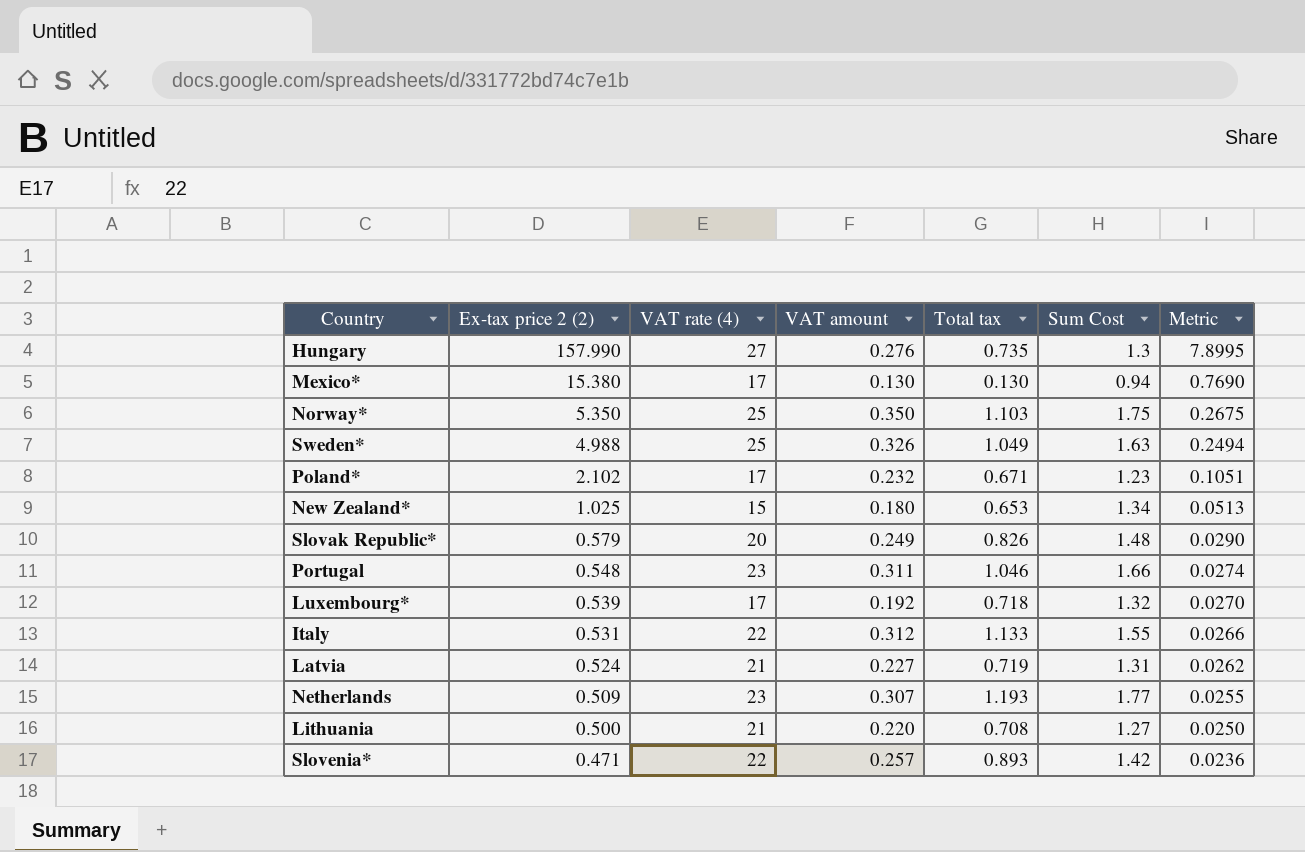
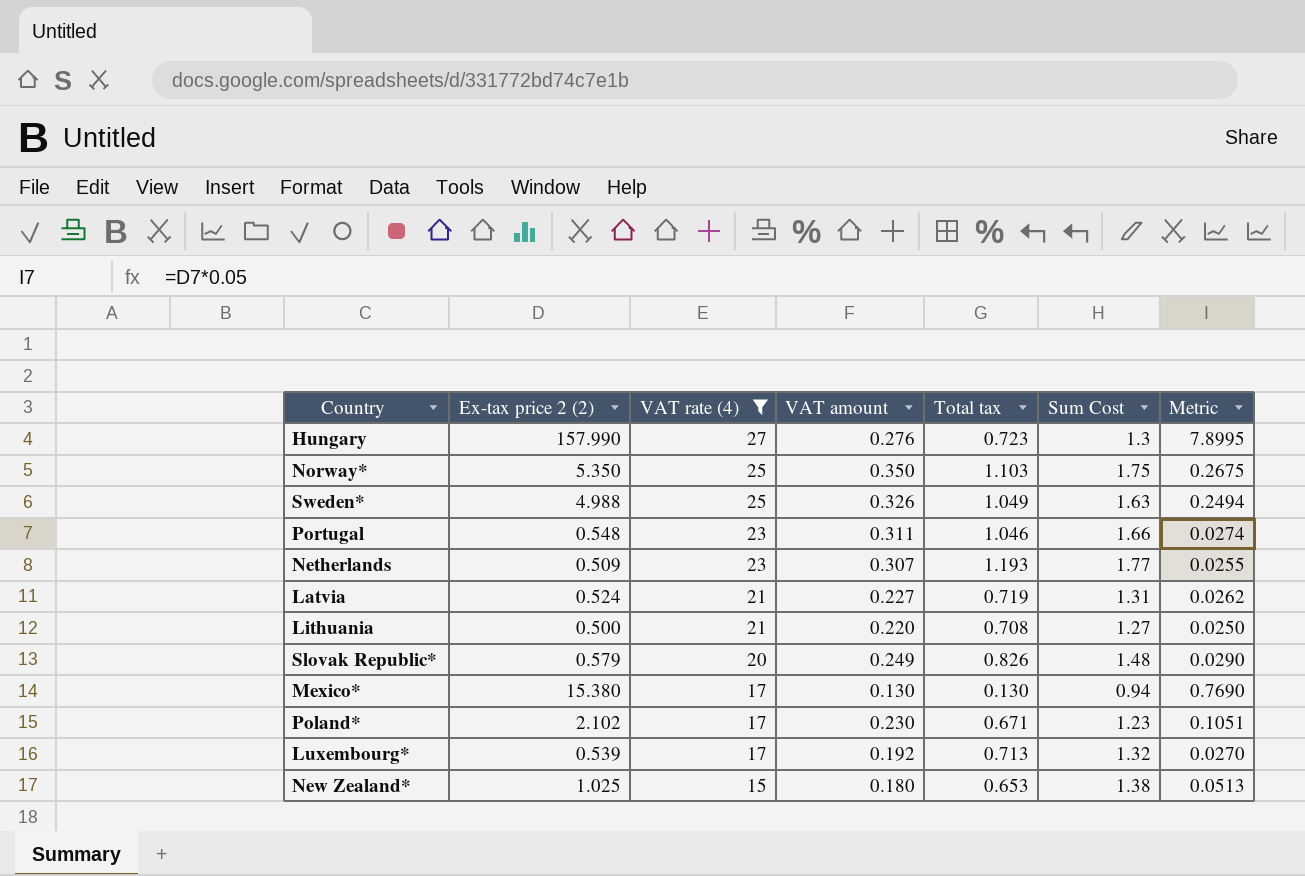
filter: none -> VAT rate (4) != 22
row order: Ex-tax price 2 (2) descending -> VAT rate (4) descending
Hungary | Total tax: 0.735 -> 0.723
Poland* | VAT amount: 0.232 -> 0.230
Luxembourg* | Total tax: 0.718 -> 0.713
New Zealand* | Sum Cost: 1.34 -> 1.38

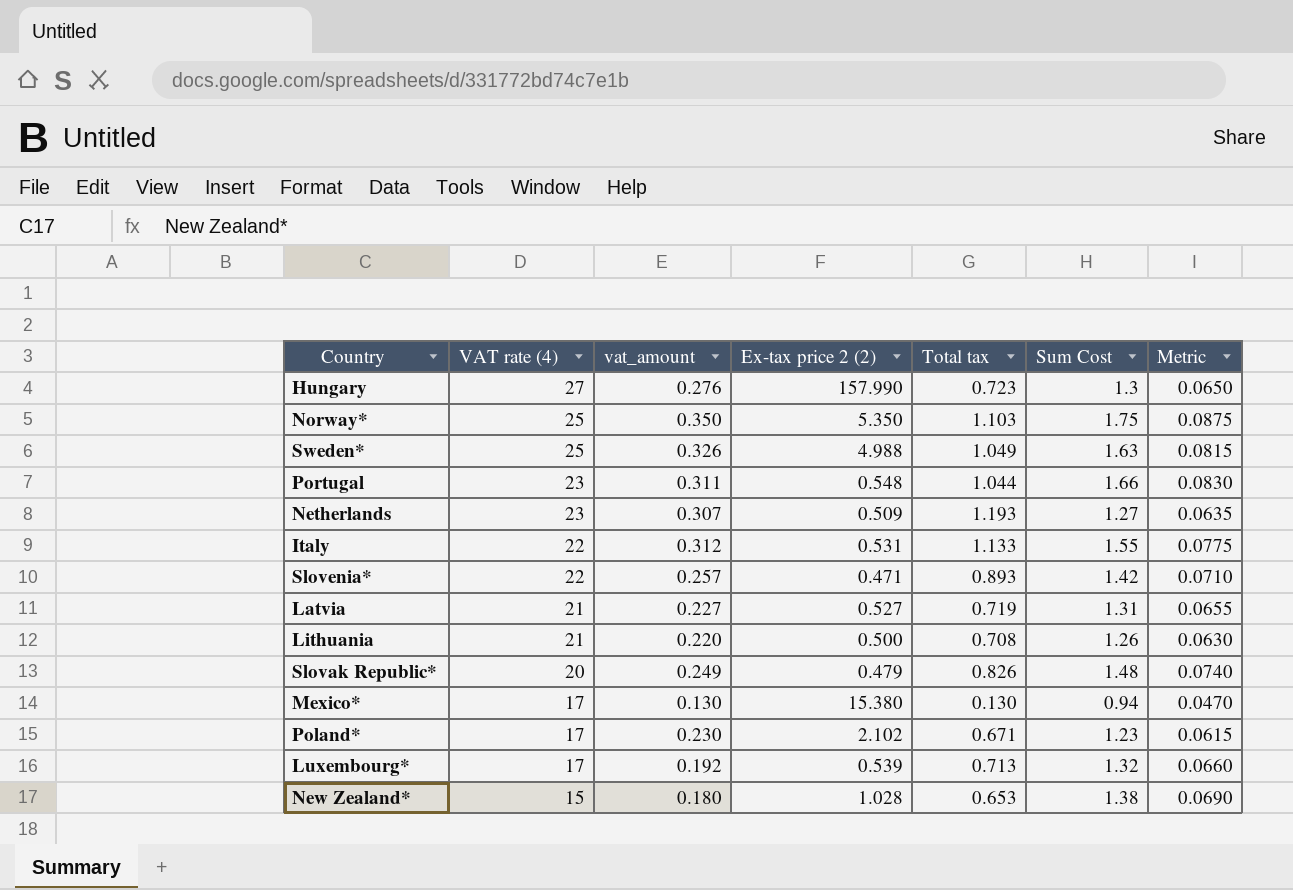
filter: VAT rate (4) != 22 -> none
column name: VAT amount -> vat_amount
column Ex-tax price 2 (2) | position: 2 -> 4
column Metric | formula: [Ex-tax price 2 (2)] * 0.05 -> [Sum Cost] * 0.05
Portugal | Total tax: 1.046 -> 1.044
Netherlands | Sum Cost: 1.77 -> 1.27
Latvia | Ex-tax price 2 (2): 0.524 -> 0.527
Lithuania | Sum Cost: 1.27 -> 1.26
Slovak Republic* | Ex-tax price 2 (2): 0.579 -> 0.479
New Zealand* | Ex-tax price 2 (2): 1.025 -> 1.028

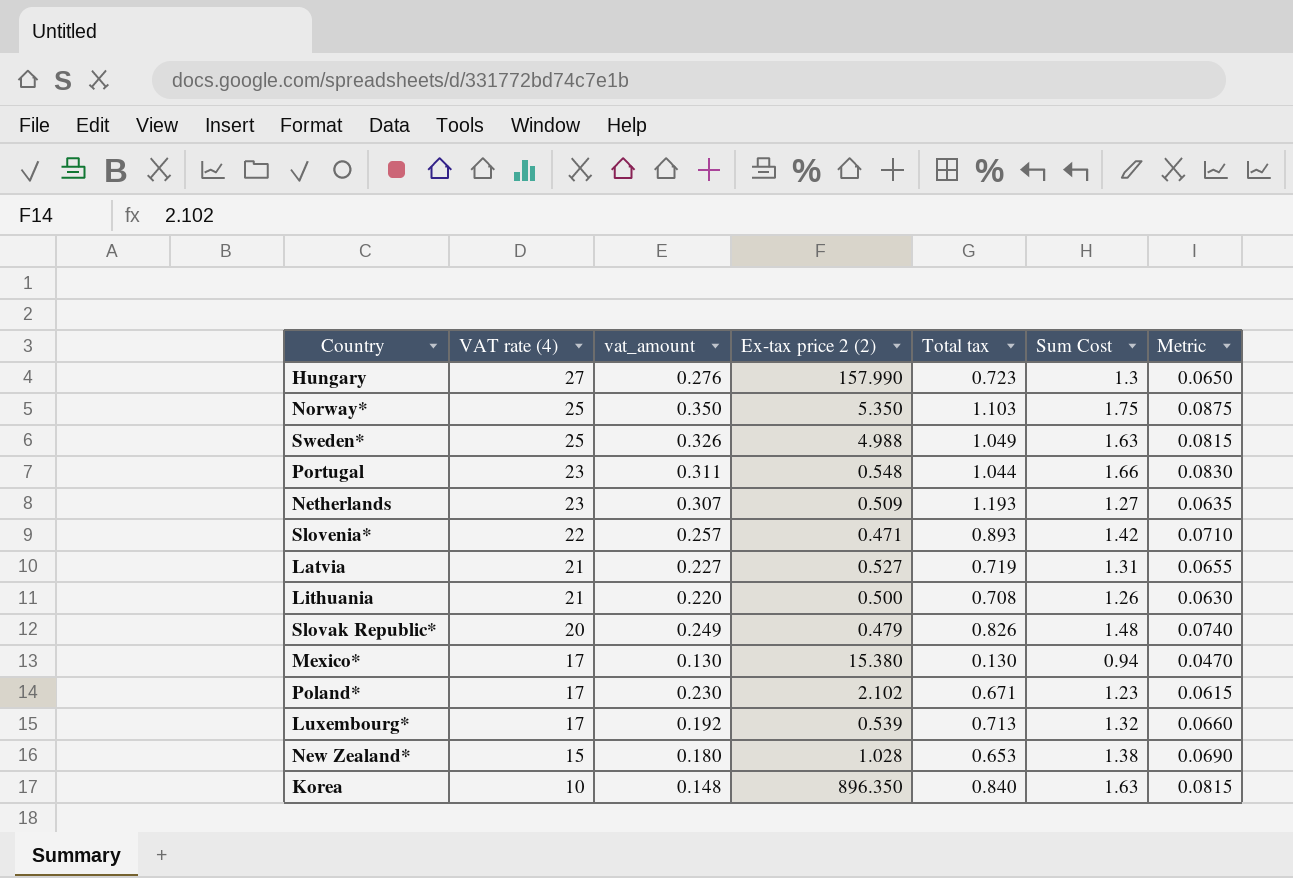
row Italy: 22 | 0.312 | 0.531 | 1.133 | 1.55 | 0.0775 -> none
row Korea: none -> 10 | 0.148 | 896.350 | 0.840 | 1.63 | 0.0815

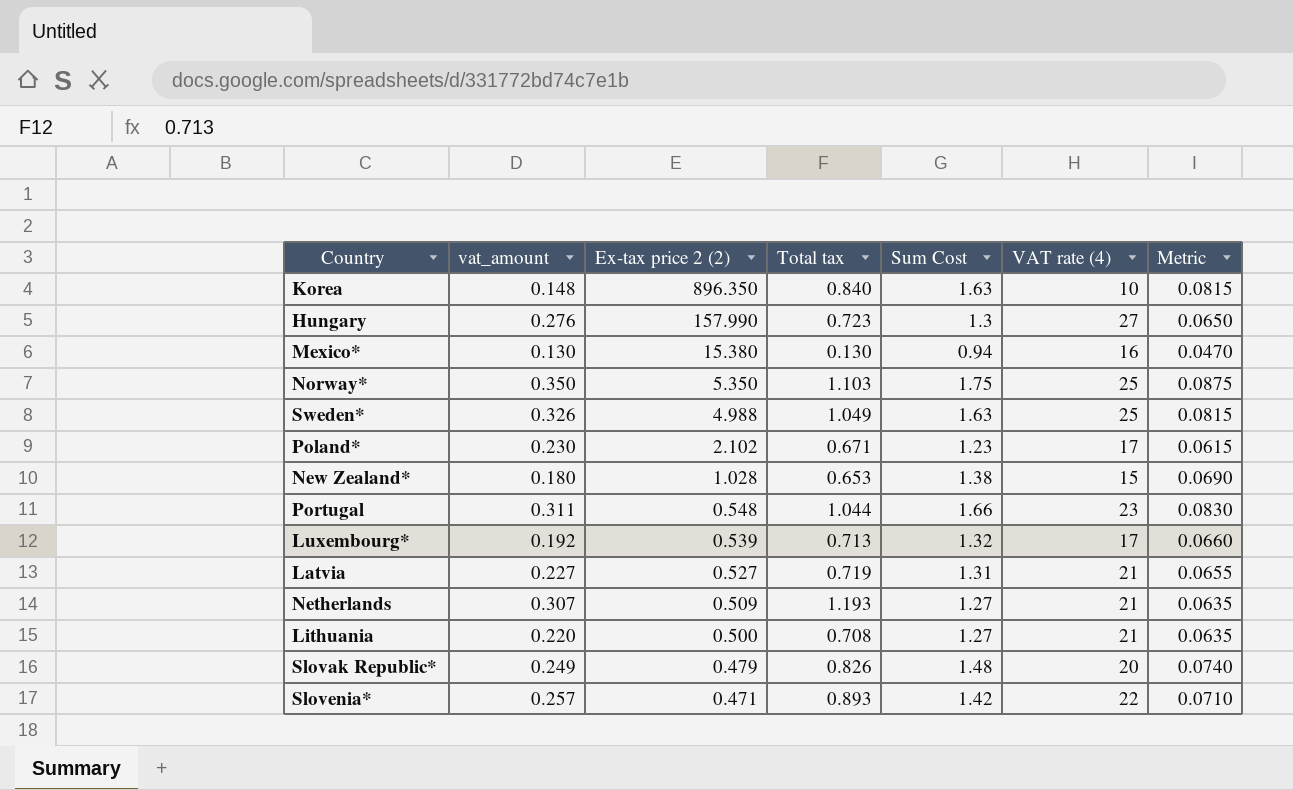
row order: VAT rate (4) descending -> Ex-tax price 2 (2) descending
column VAT rate (4) | position: 2 -> 6
Mexico* | VAT rate (4): 17 -> 16
Netherlands | VAT rate (4): 23 -> 21
Lithuania | Sum Cost: 1.26 -> 1.27
Lithuania | Metric: 0.0630 -> 0.0635

